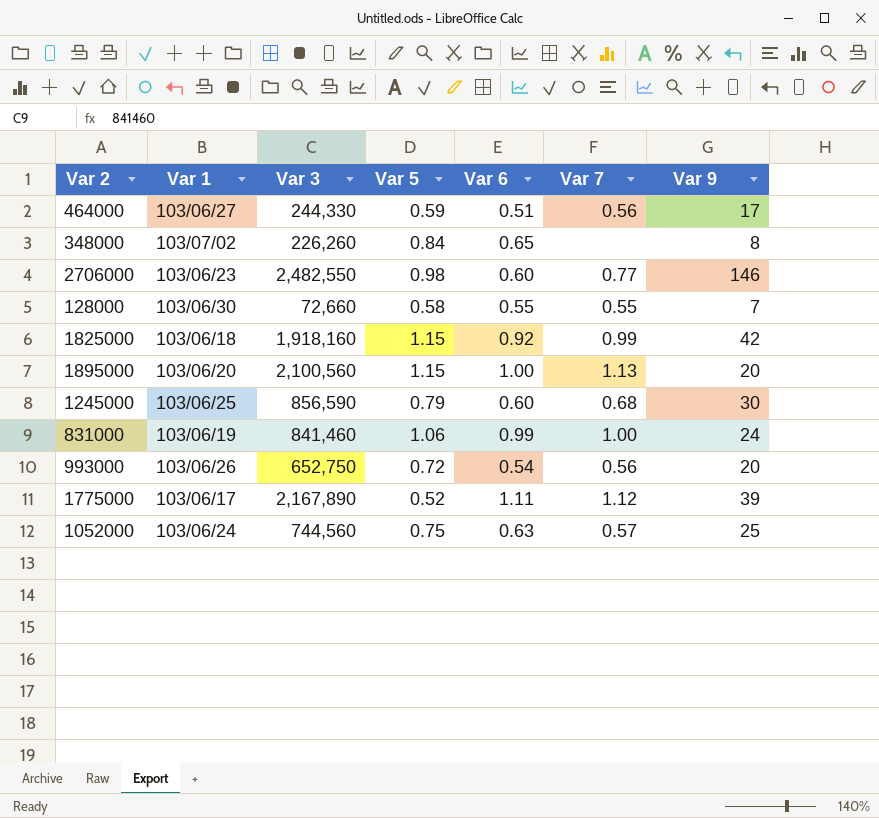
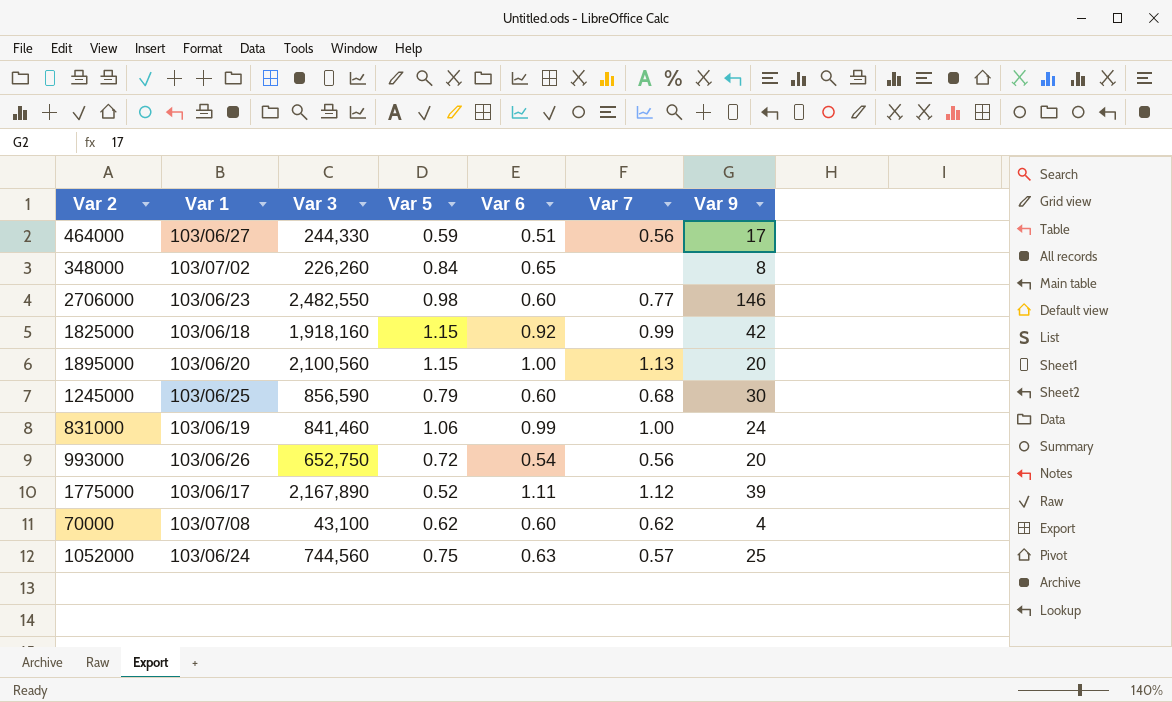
row 128000: 103/06/30 | 72,660 | 0.58 | 0.55 | 0.55 | 7 -> none
row 70000: none -> 103/07/08 | 43,100 | 0.62 | 0.60 | 0.62 | 4

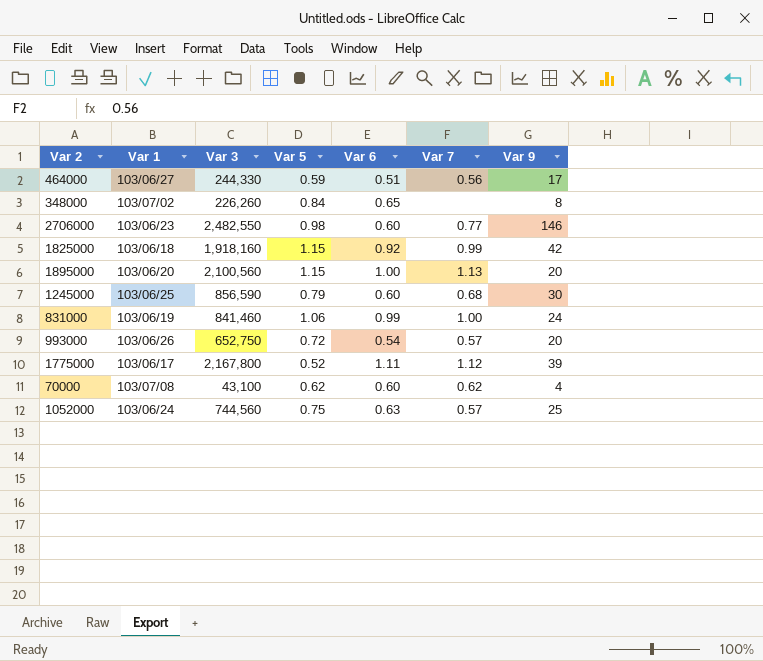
993000 | Var 7: 0.56 -> 0.57
1775000 | Var 3: 2,167,890 -> 2,167,800

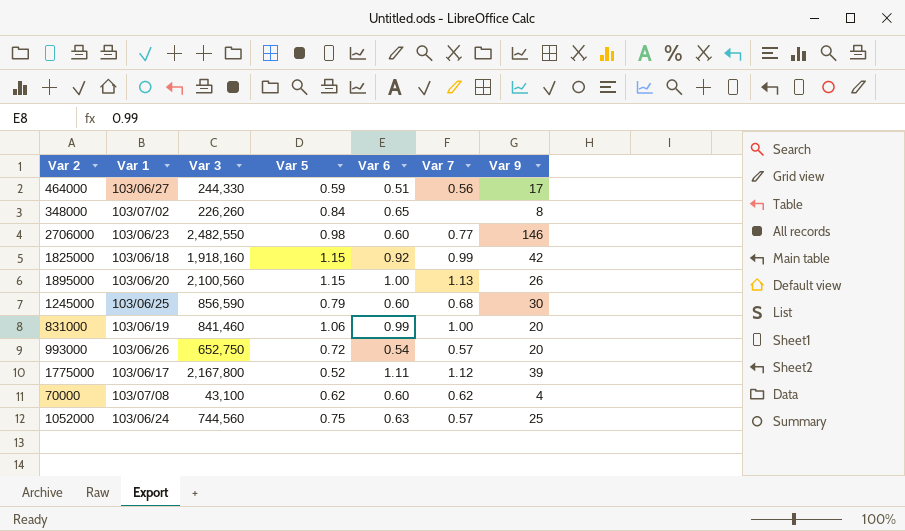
1895000 | Var 9: 20 -> 26
831000 | Var 9: 24 -> 20

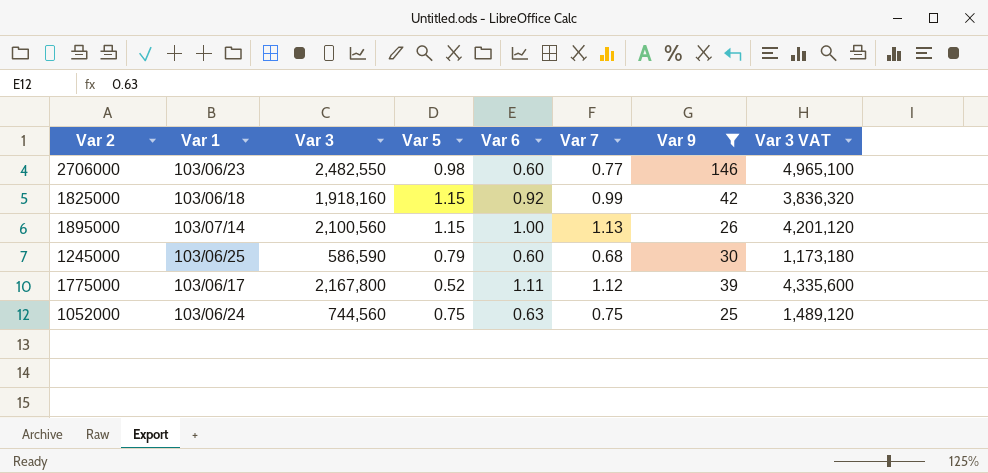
filter: none -> Var 9 >= 25
column Var 3 VAT | formula: none -> [Var 3] * 2
1895000 | Var 1: 103/06/20 -> 103/07/14
1245000 | Var 3: 856,590 -> 586,590
1052000 | Var 7: 0.57 -> 0.75

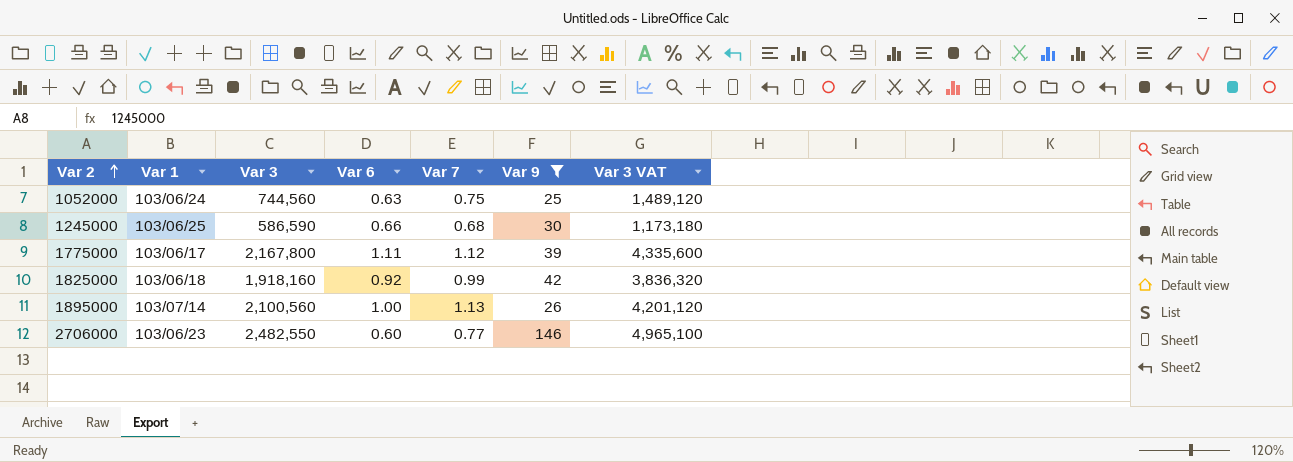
row order: none -> Var 2 ascending
column Var 5 | position: 4 -> none
1245000 | Var 6: 0.60 -> 0.66

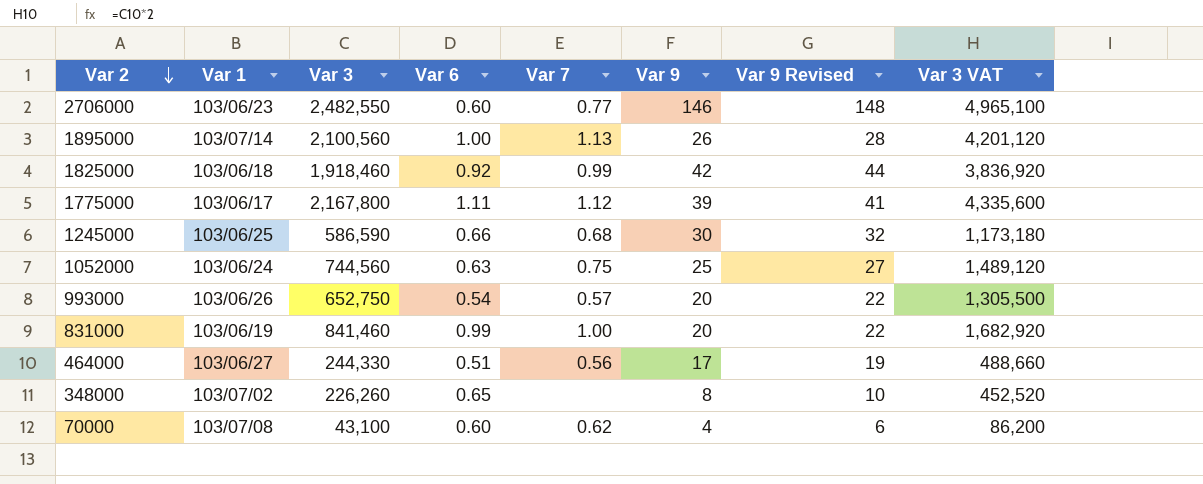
filter: Var 9 >= 25 -> none
row order: Var 2 ascending -> Var 2 descending
column Var 9 Revised | formula: none -> [Var 9] + 2
1825000 | Var 3: 1,918,160 -> 1,918,460
1825000 | Var 3 VAT: 3,836,320 -> 3,836,920

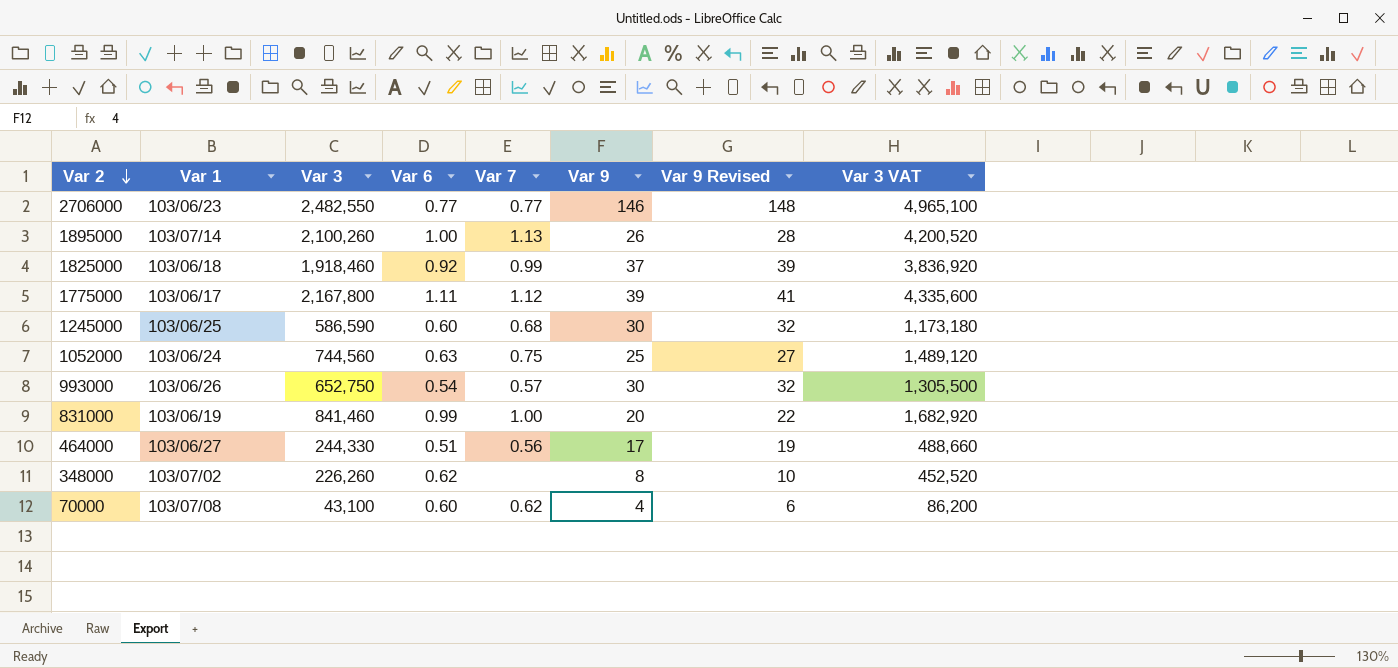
2706000 | Var 6: 0.60 -> 0.77
1895000 | Var 3: 2,100,560 -> 2,100,260
1895000 | Var 3 VAT: 4,201,120 -> 4,200,520
1825000 | Var 9: 42 -> 37
1825000 | Var 9 Revised: 44 -> 39
1245000 | Var 6: 0.66 -> 0.60
993000 | Var 9: 20 -> 30
993000 | Var 9 Revised: 22 -> 32
348000 | Var 6: 0.65 -> 0.62

